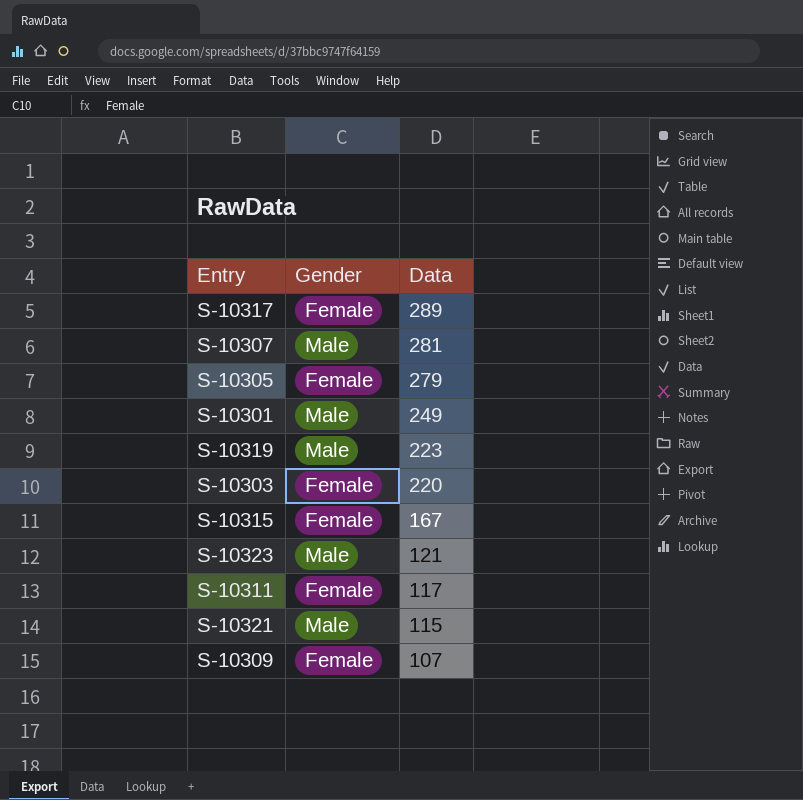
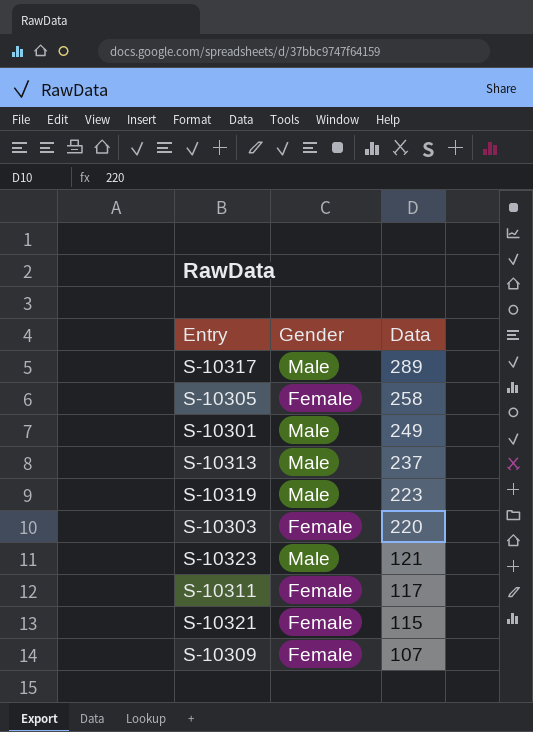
row S-10307: Male | 281 -> none
row S-10315: Female | 167 -> none
S-10317 | Gender: Female -> Male
S-10305 | Data: 279 -> 258
row S-10313: none -> Male | 237
S-10321 | Gender: Male -> Female

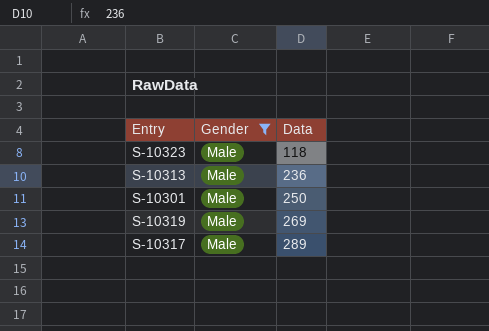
filter: none -> Gender = Male
row order: Data descending -> Data ascending
S-10323 | Data: 121 -> 118
S-10313 | Data: 237 -> 236
S-10301 | Data: 249 -> 250
S-10319 | Data: 223 -> 269

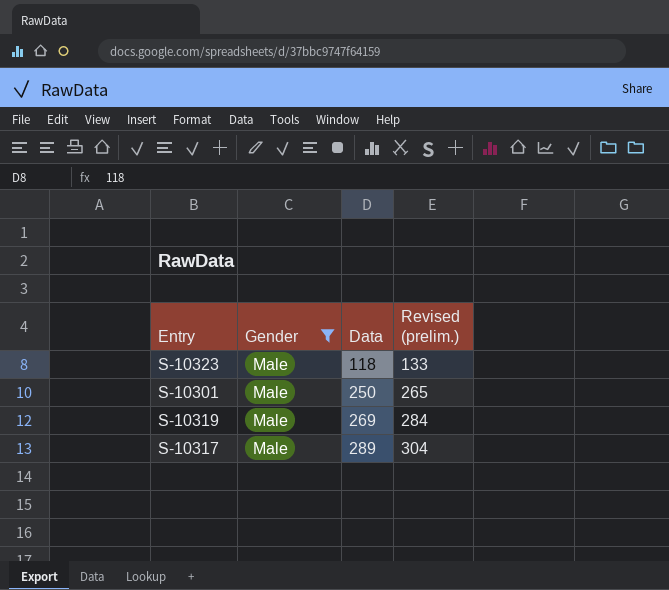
column Revised (prelim.) | formula: none -> [Data] + 15
row S-10313: Male | 236 -> none

